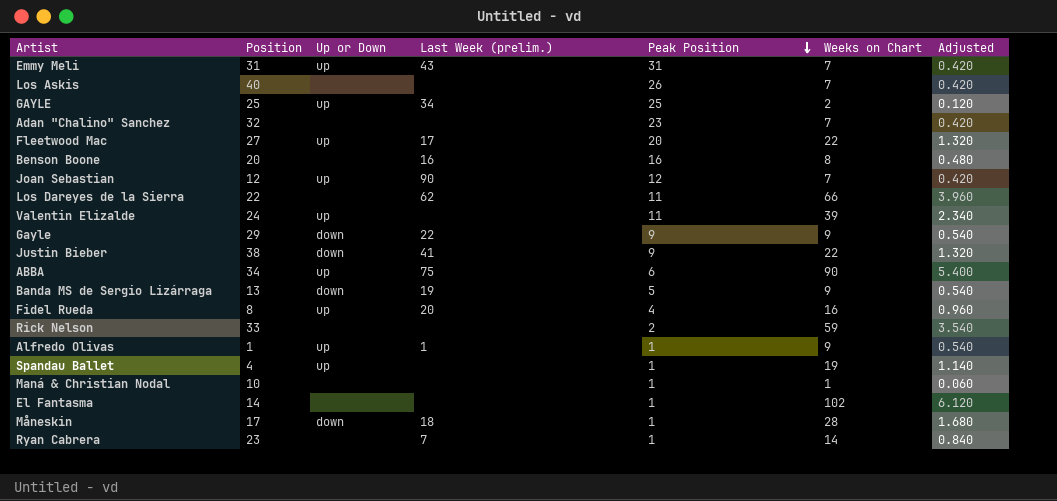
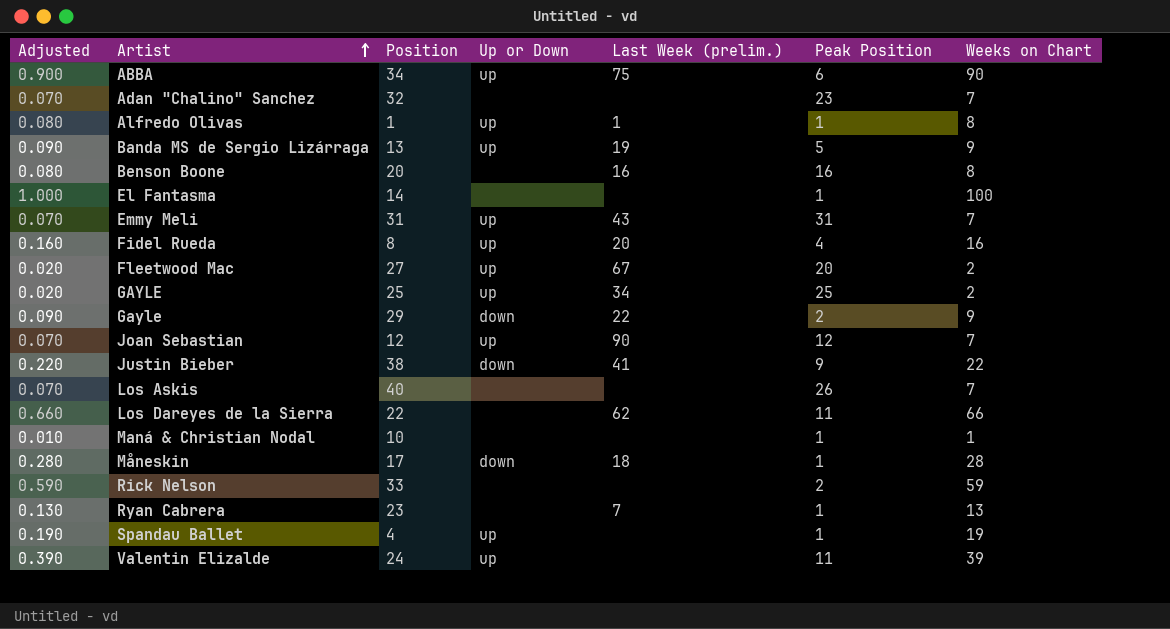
row order: Peak Position descending -> Artist ascending
column Adjusted | formula: [Weeks on Chart] * 0.06 -> [Weeks on Chart] * 0.01
column Adjusted | position: 7 -> 1
Alfredo Olivas | Weeks on Chart: 9 -> 8
Banda MS de Sergio Lizárraga | Up or Down: down -> up
El Fantasma | Weeks on Chart: 102 -> 100
Fleetwood Mac | Last Week (prelim.): 17 -> 67
Fleetwood Mac | Weeks on Chart: 22 -> 2
Gayle | Peak Position: 9 -> 2
Ryan Cabrera | Weeks on Chart: 14 -> 13

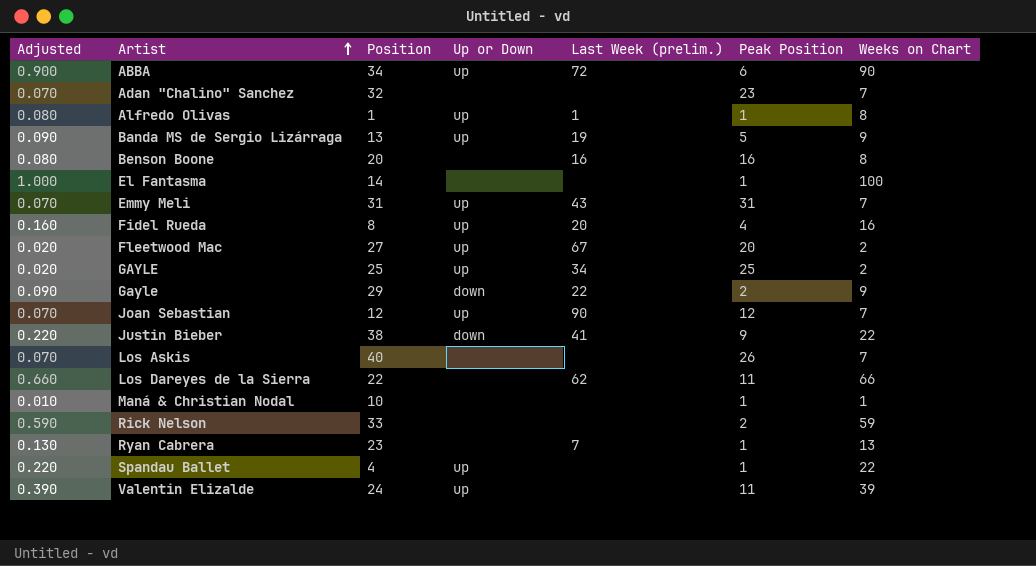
row Måneskin: 0.280 | 17 | down | 18 | 1 | 28 -> none
ABBA | Last Week (prelim.): 75 -> 72
Spandau Ballet | Adjusted: 0.190 -> 0.220
Spandau Ballet | Weeks on Chart: 19 -> 22

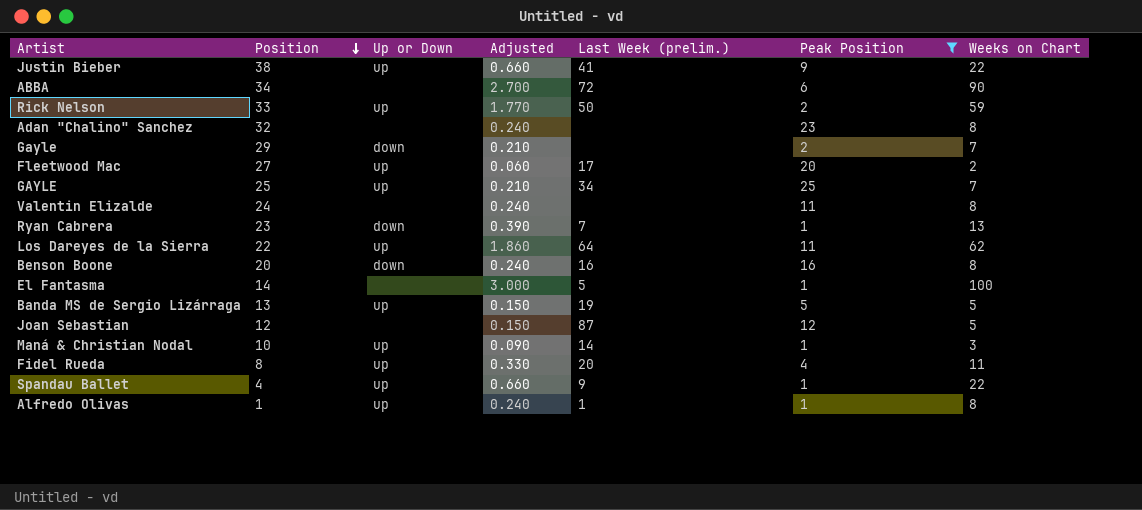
filter: none -> Peak Position <= 25
row order: Artist ascending -> Position descending
column Adjusted | formula: [Weeks on Chart] * 0.01 -> [Weeks on Chart] * 0.03
column Adjusted | position: 1 -> 4
Justin Bieber | Up or Down: down -> up
ABBA | Up or Down: up -> none
Rick Nelson | Up or Down: none -> up
Rick Nelson | Last Week (prelim.): none -> 50
Adan "Chalino" Sanchez | Weeks on Chart: 7 -> 8
Gayle | Last Week (prelim.): 22 -> none
Gayle | Weeks on Chart: 9 -> 7
Fleetwood Mac | Last Week (prelim.): 67 -> 17
GAYLE | Weeks on Chart: 2 -> 7
Valentin Elizalde | Up or Down: up -> none
Valentin Elizalde | Weeks on Chart: 39 -> 8
Ryan Cabrera | Up or Down: none -> down
Los Dareyes de la Sierra | Up or Down: none -> up
Los Dareyes de la Sierra | Last Week (prelim.): 62 -> 64
Los Dareyes de la Sierra | Weeks on Chart: 66 -> 62
Benson Boone | Up or Down: none -> down
El Fantasma | Last Week (prelim.): none -> 5
Banda MS de Sergio Lizárraga | Weeks on Chart: 9 -> 5
Joan Sebastian | Up or Down: up -> none
Joan Sebastian | Last Week (prelim.): 90 -> 87
Joan Sebastian | Weeks on Chart: 7 -> 5
Maná & Christian Nodal | Up or Down: none -> up
Maná & Christian Nodal | Last Week (prelim.): none -> 14
Maná & Christian Nodal | Weeks on Chart: 1 -> 3
Fidel Rueda | Weeks on Chart: 16 -> 11
Spandau Ballet | Last Week (prelim.): none -> 9

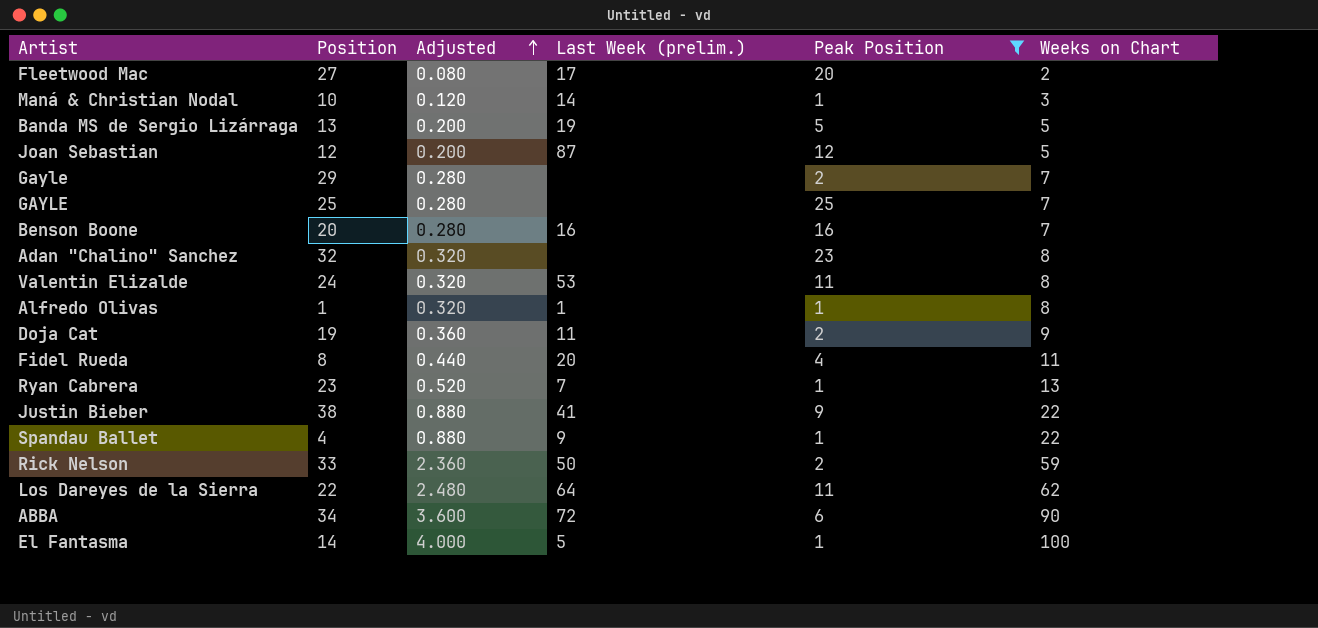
row order: Position descending -> Adjusted ascending
column Up or Down | position: 3 -> none
column Adjusted | formula: [Weeks on Chart] * 0.03 -> [Weeks on Chart] * 0.04
GAYLE | Last Week (prelim.): 34 -> none
Benson Boone | Weeks on Chart: 8 -> 7
Valentin Elizalde | Last Week (prelim.): none -> 53
row Doja Cat: none -> 19 | 0.360 | 11 | 2 | 9

